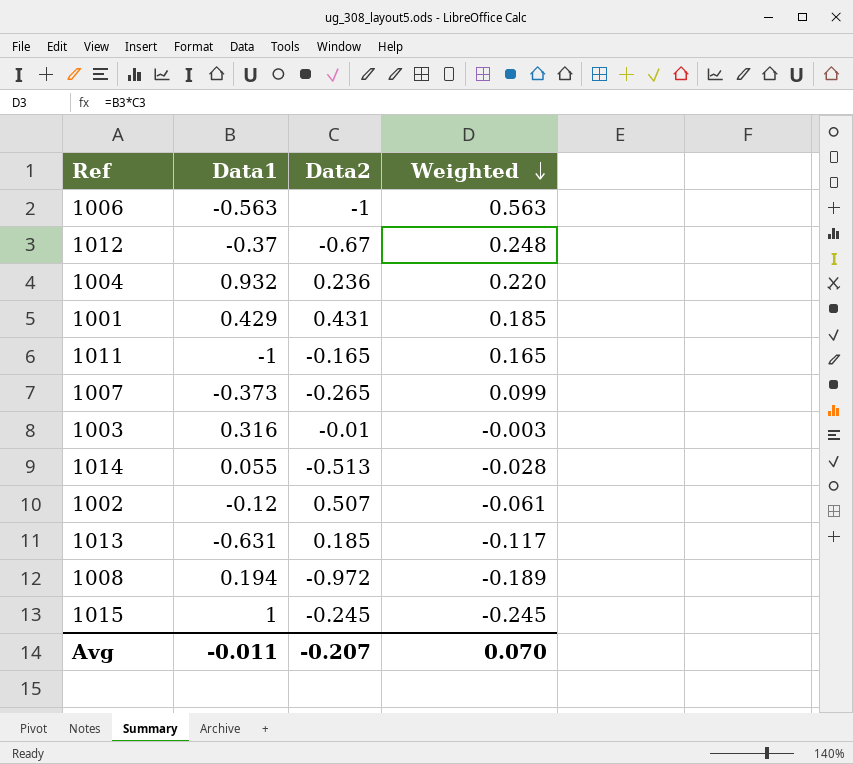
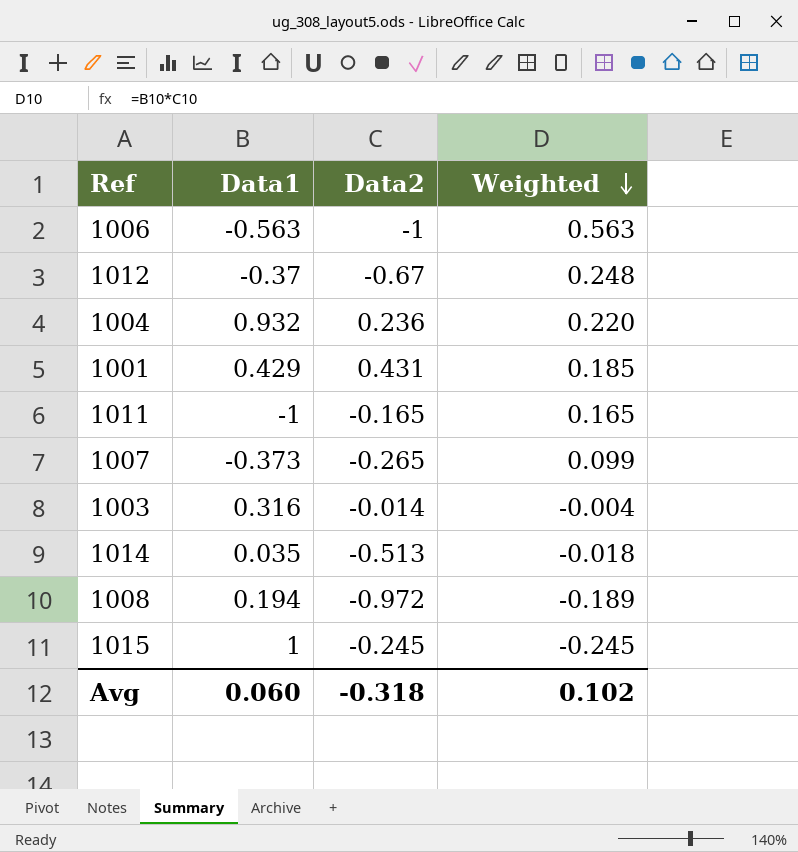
row 1002: -0.12 | 0.507 | -0.061 -> none
row 1013: -0.631 | 0.185 | -0.117 -> none
1003 | Data2: -0.01 -> -0.014
1003 | Weighted: -0.003 -> -0.004
1014 | Data1: 0.055 -> 0.035
1014 | Weighted: -0.028 -> -0.018
Avg | Data1: -0.011 -> 0.060
Avg | Data2: -0.207 -> -0.318
Avg | Weighted: 0.070 -> 0.102

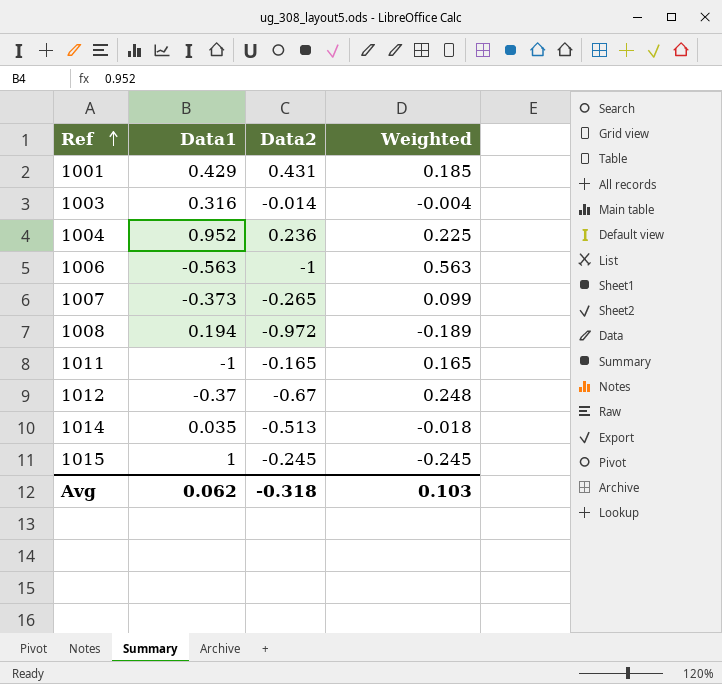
row order: Weighted descending -> Ref ascending
1004 | Data1: 0.932 -> 0.952
1004 | Weighted: 0.220 -> 0.225
Avg | Data1: 0.060 -> 0.062
Avg | Weighted: 0.102 -> 0.103

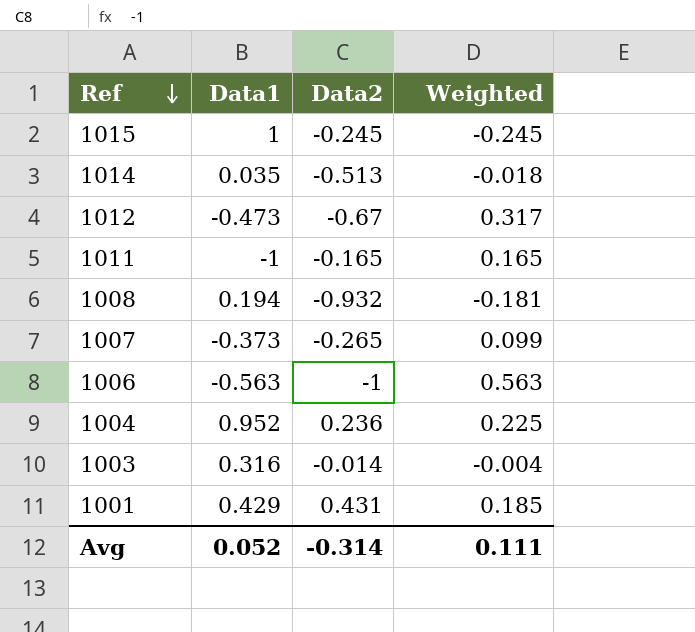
row order: Ref ascending -> Ref descending
1012 | Data1: -0.37 -> -0.473
1012 | Weighted: 0.248 -> 0.317
1008 | Data2: -0.972 -> -0.932
1008 | Weighted: -0.189 -> -0.181
Avg | Data1: 0.062 -> 0.052
Avg | Data2: -0.318 -> -0.314
Avg | Weighted: 0.103 -> 0.111

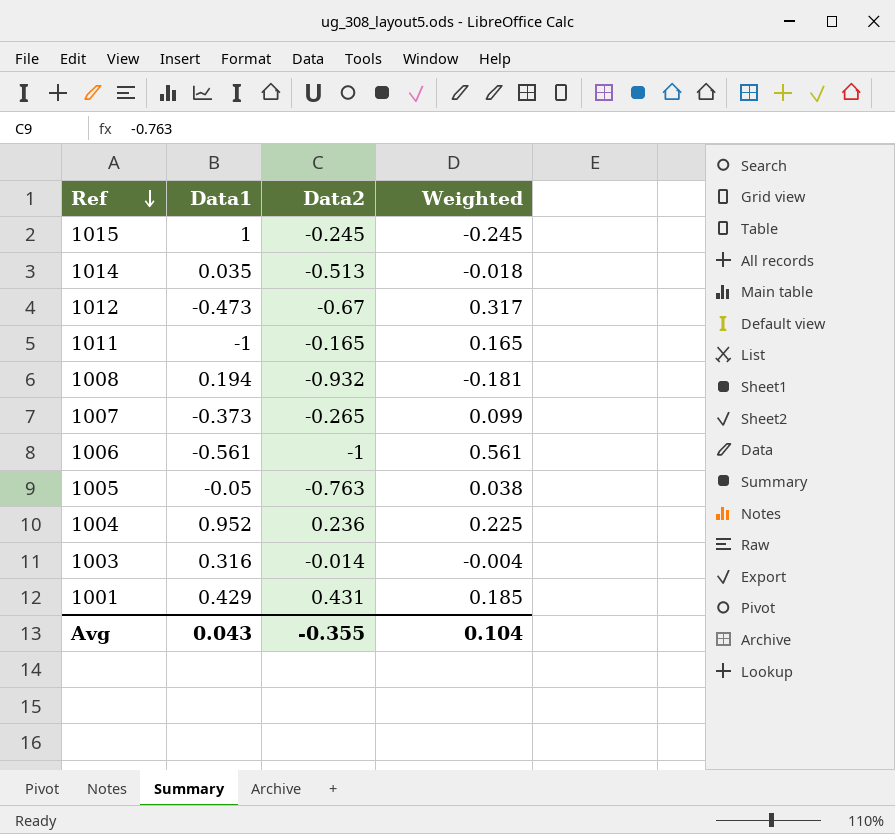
1006 | Data1: -0.563 -> -0.561
1006 | Weighted: 0.563 -> 0.561
row 1005: none -> -0.05 | -0.763 | 0.038
Avg | Data1: 0.052 -> 0.043
Avg | Data2: -0.314 -> -0.355
Avg | Weighted: 0.111 -> 0.104

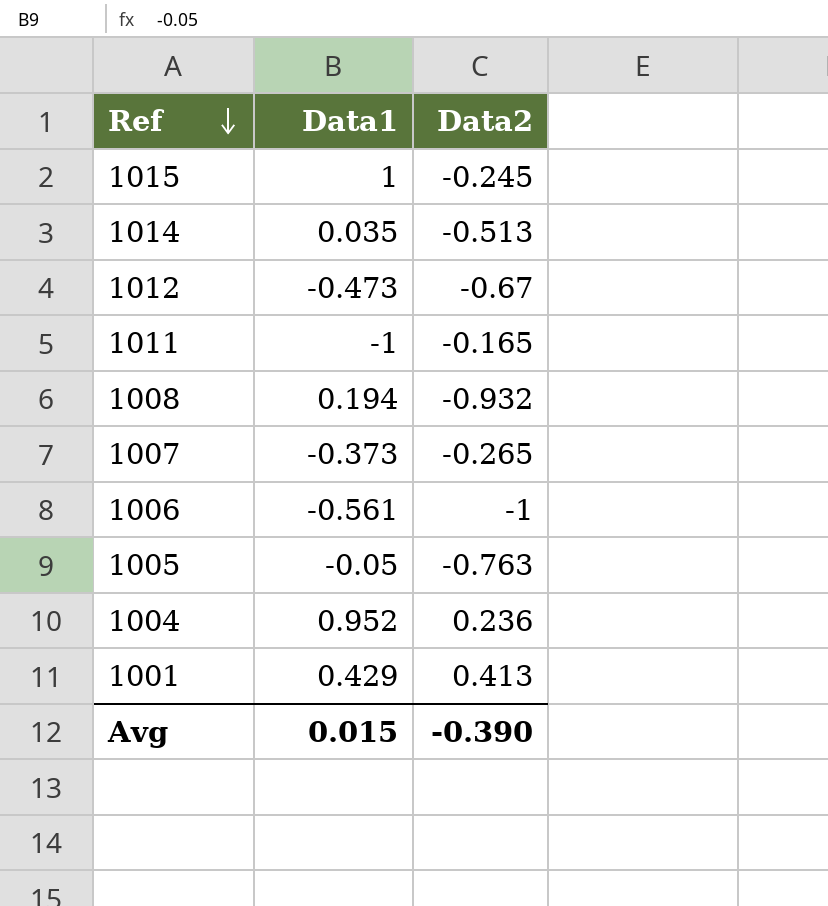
column Weighted | formula: [Data1] * [Data2] -> none
row 1003: 0.316 | -0.014 | -0.004 -> none
1001 | Data2: 0.431 -> 0.413
Avg | Data1: 0.043 -> 0.015
Avg | Data2: -0.355 -> -0.390

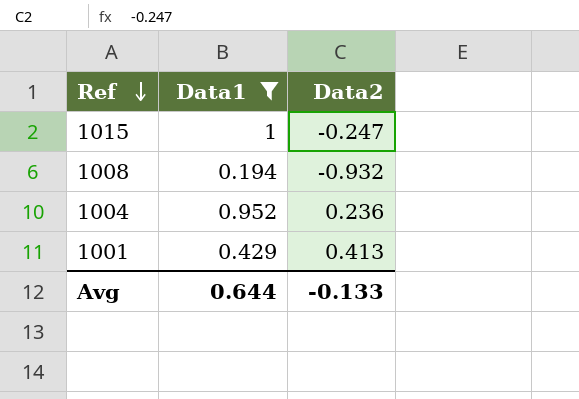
filter: none -> Data1 >= 0.194
1015 | Data2: -0.245 -> -0.247
Avg | Data1: 0.015 -> 0.644
Avg | Data2: -0.390 -> -0.133

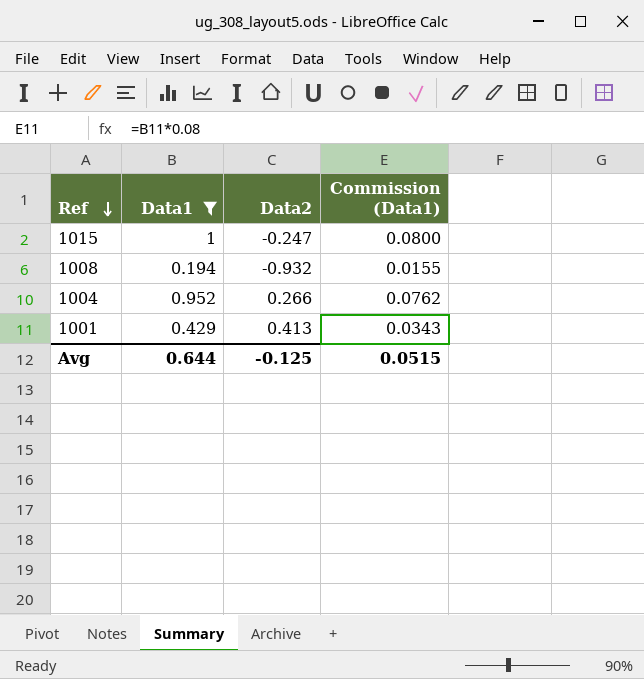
column Commission (Data1) | formula: none -> [Data1] * 0.08
1004 | Data2: 0.236 -> 0.266
Avg | Data2: -0.133 -> -0.125

